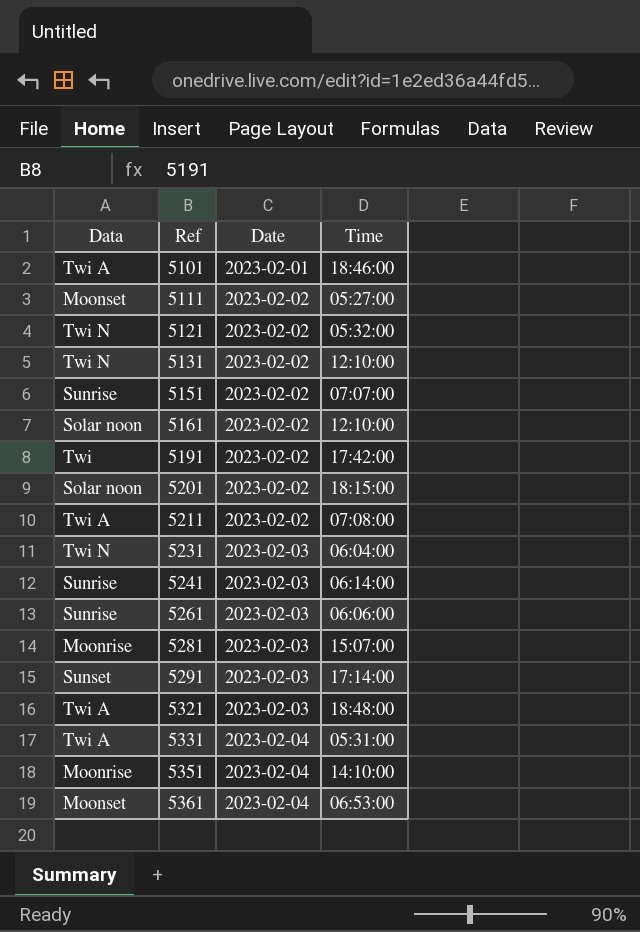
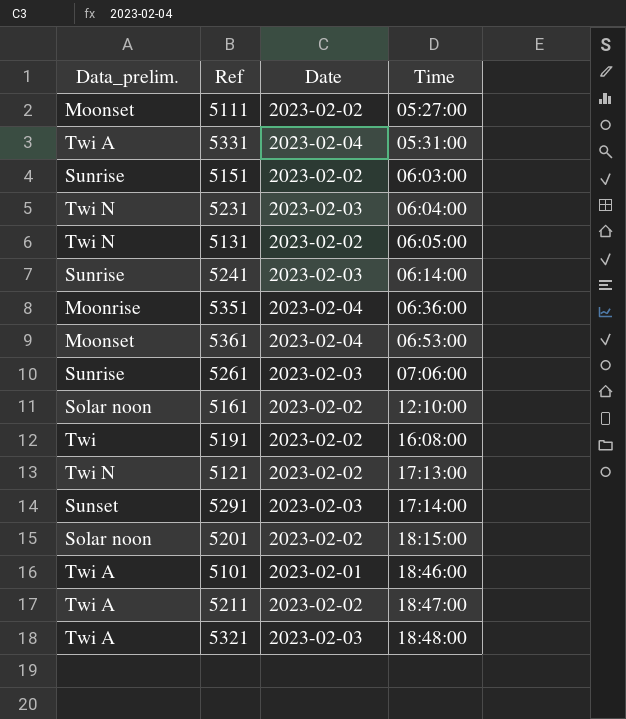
row order: Ref ascending -> Time ascending
column name: Data -> Data_prelim.
row 5281: Moonrise | 2023-02-03 | 15:07:00 -> none
5151 | Time: 07:07:00 -> 06:03:00
5131 | Time: 12:10:00 -> 06:05:00
5351 | Time: 14:10:00 -> 06:36:00
5261 | Time: 06:06:00 -> 07:06:00
5191 | Time: 17:42:00 -> 16:08:00
5121 | Time: 05:32:00 -> 17:13:00
5211 | Time: 07:08:00 -> 18:47:00

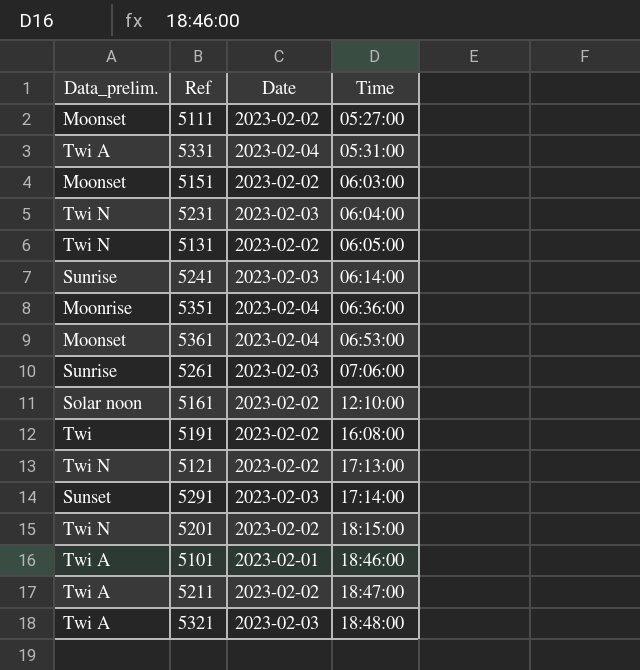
5151 | Data_prelim.: Sunrise -> Moonset
5201 | Data_prelim.: Solar noon -> Twi N

